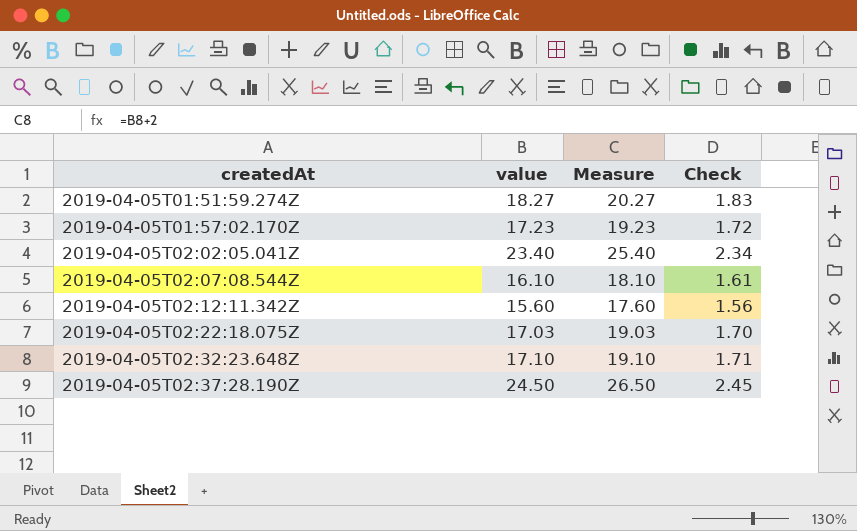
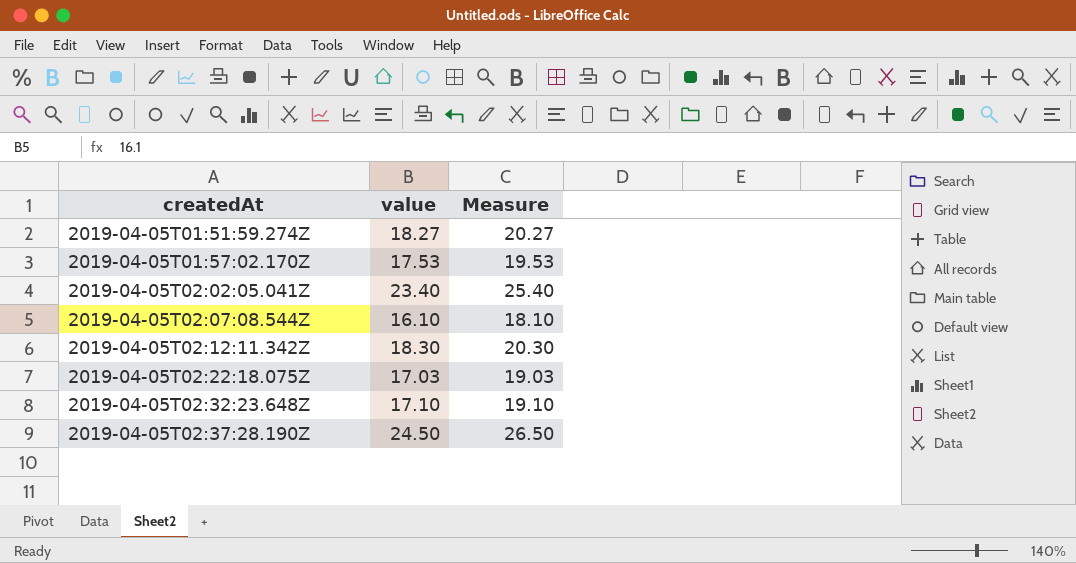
column Check | formula: [value] * 0.1 -> none
2019-04-05T01:57:02.170Z | value: 17.23 -> 17.53
2019-04-05T01:57:02.170Z | Measure: 19.23 -> 19.53
2019-04-05T02:12:11.342Z | value: 15.60 -> 18.30
2019-04-05T02:12:11.342Z | Measure: 17.60 -> 20.30

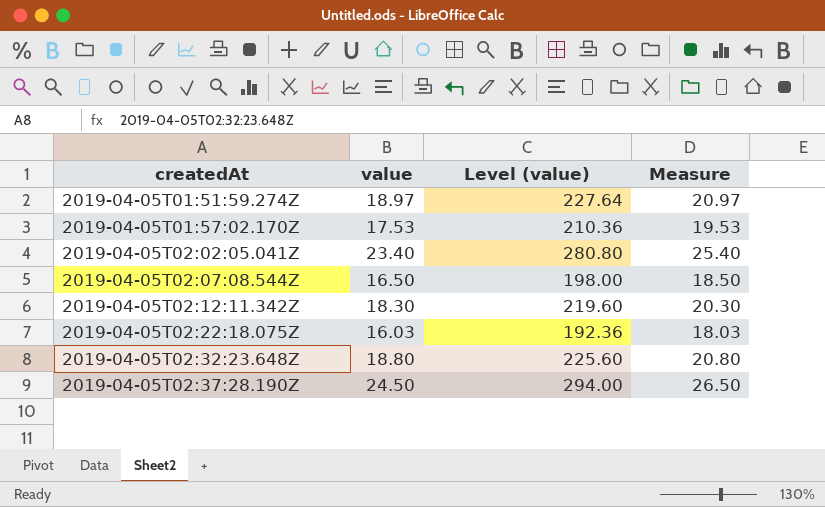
column Level (value) | formula: none -> [value] * 12
2019-04-05T01:51:59.274Z | value: 18.27 -> 18.97
2019-04-05T01:51:59.274Z | Measure: 20.27 -> 20.97
2019-04-05T02:07:08.544Z | value: 16.10 -> 16.50
2019-04-05T02:07:08.544Z | Measure: 18.10 -> 18.50
2019-04-05T02:22:18.075Z | value: 17.03 -> 16.03
2019-04-05T02:22:18.075Z | Measure: 19.03 -> 18.03
2019-04-05T02:32:23.648Z | value: 17.10 -> 18.80
2019-04-05T02:32:23.648Z | Measure: 19.10 -> 20.80

